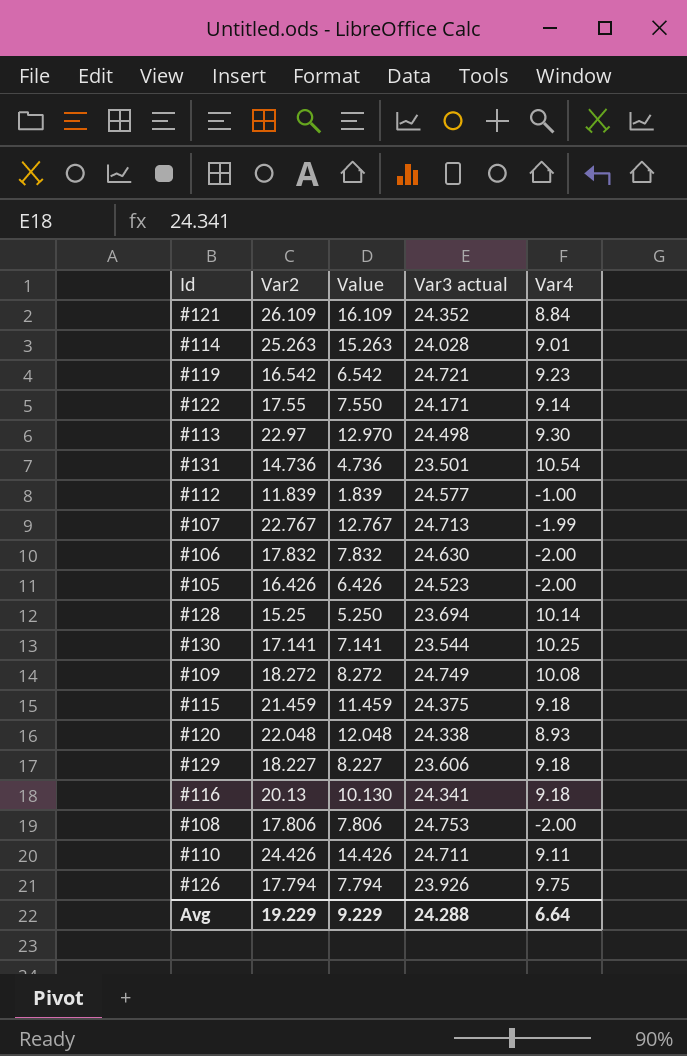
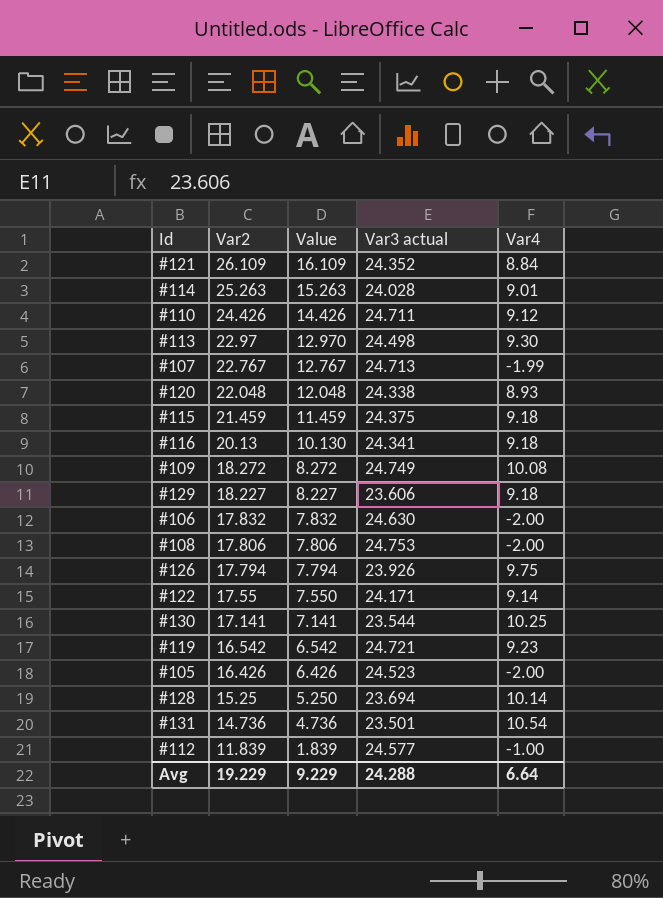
row order: none -> Var2 descending
#110 | Var4: 9.11 -> 9.12

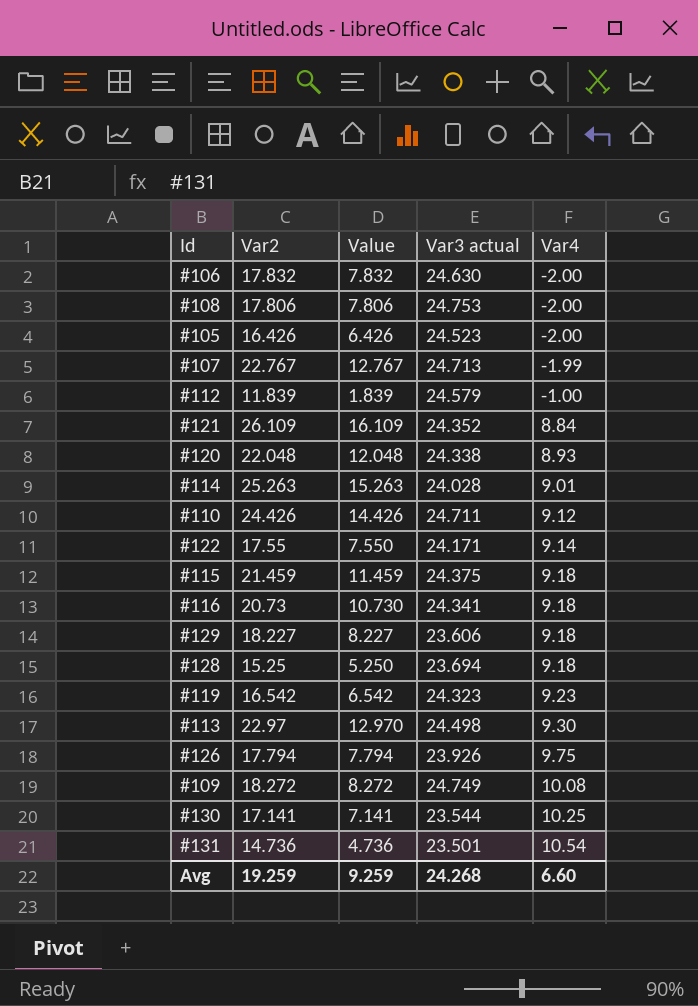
row order: Var2 descending -> Var4 ascending
#112 | Var3 actual: 24.577 -> 24.579
#116 | Var2: 20.13 -> 20.73
#116 | Value: 10.130 -> 10.730
#128 | Var4: 10.14 -> 9.18
#119 | Var3 actual: 24.721 -> 24.323
Avg | Var2: 19.229 -> 19.259
Avg | Value: 9.229 -> 9.259
Avg | Var3 actual: 24.288 -> 24.268
Avg | Var4: 6.64 -> 6.60

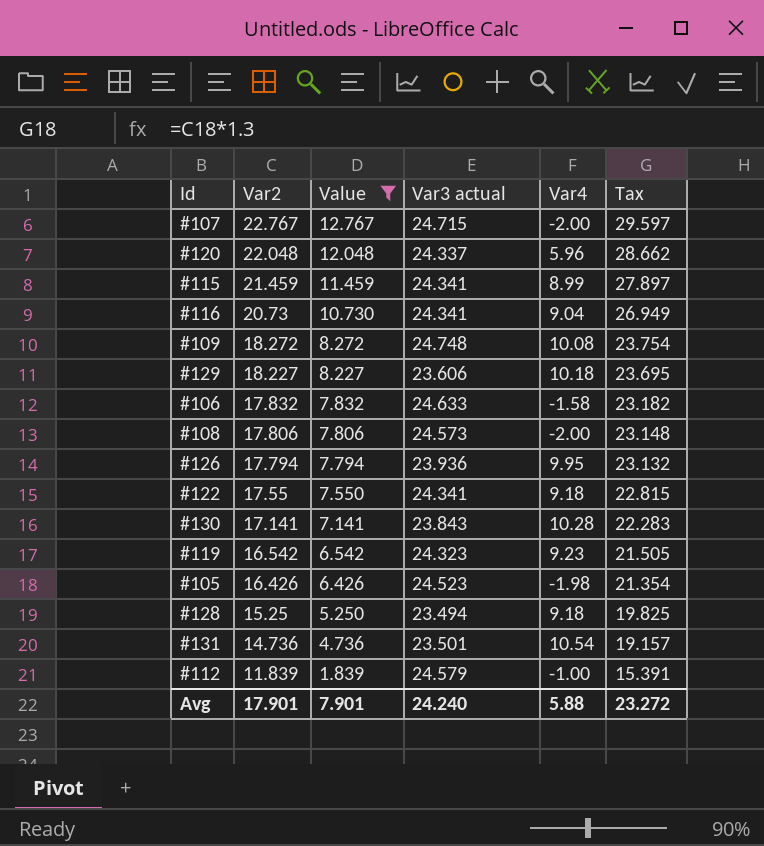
filter: none -> Value <= 12.767
row order: Var4 ascending -> Var2 descending
column Tax | formula: none -> [Var2] * 1.3
#107 | Var3 actual: 24.713 -> 24.715
#107 | Var4: -1.99 -> -2.00
#120 | Var3 actual: 24.338 -> 24.337
#120 | Var4: 8.93 -> 5.96
#115 | Var3 actual: 24.375 -> 24.341
#115 | Var4: 9.18 -> 8.99
#116 | Var4: 9.18 -> 9.04
#109 | Var3 actual: 24.749 -> 24.748
#129 | Var4: 9.18 -> 10.18
#106 | Var3 actual: 24.630 -> 24.633
#106 | Var4: -2.00 -> -1.58
#108 | Var3 actual: 24.753 -> 24.573
#126 | Var3 actual: 23.926 -> 23.936
#126 | Var4: 9.75 -> 9.95
#122 | Var3 actual: 24.171 -> 24.341
#122 | Var4: 9.14 -> 9.18
#130 | Var3 actual: 23.544 -> 23.843
#130 | Var4: 10.25 -> 10.28
#105 | Var4: -2.00 -> -1.98
#128 | Var3 actual: 23.694 -> 23.494
Avg | Var2: 19.259 -> 17.901
Avg | Value: 9.259 -> 7.901
Avg | Var3 actual: 24.268 -> 24.240
Avg | Var4: 6.60 -> 5.88

